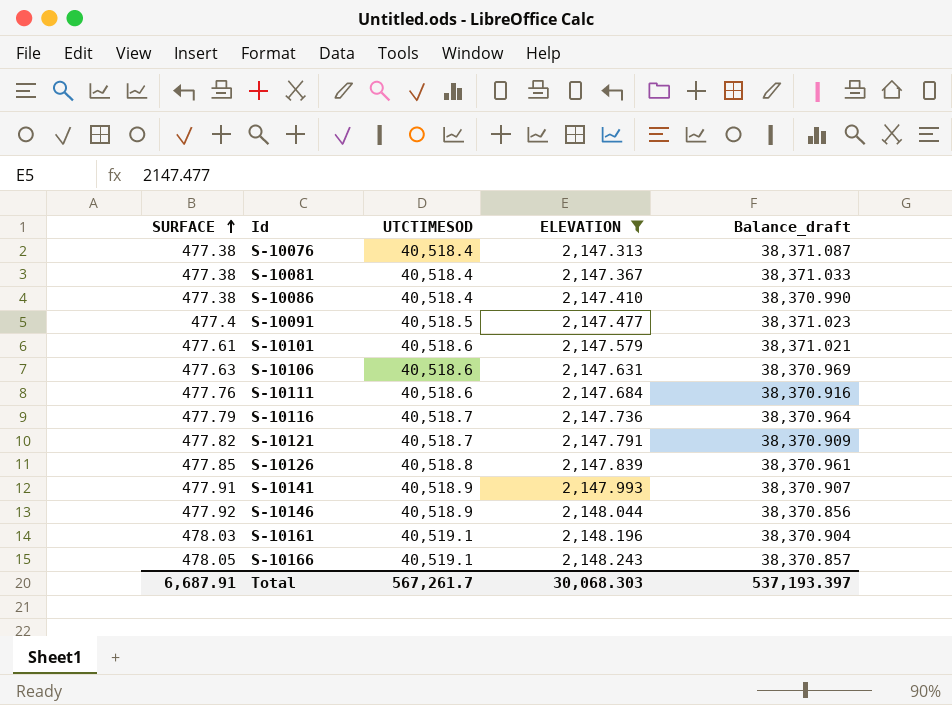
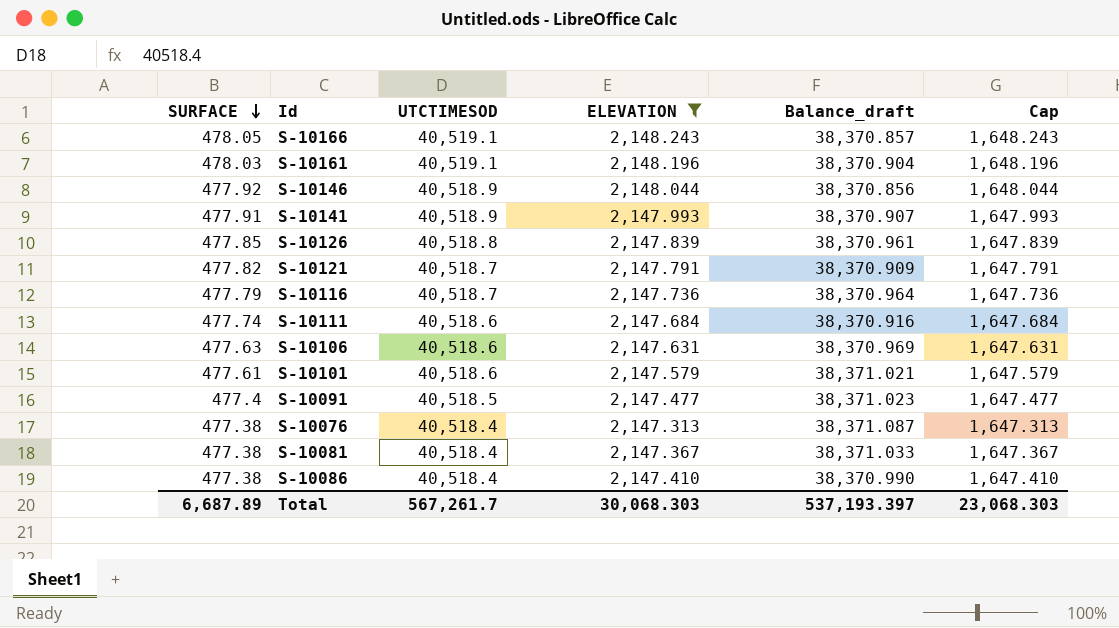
row order: SURFACE ascending -> SURFACE descending
column Cap | formula: none -> [ELEVATION] - 500
S-10111 | SURFACE: 477.76 -> 477.74
Total | SURFACE: 6,687.91 -> 6,687.89

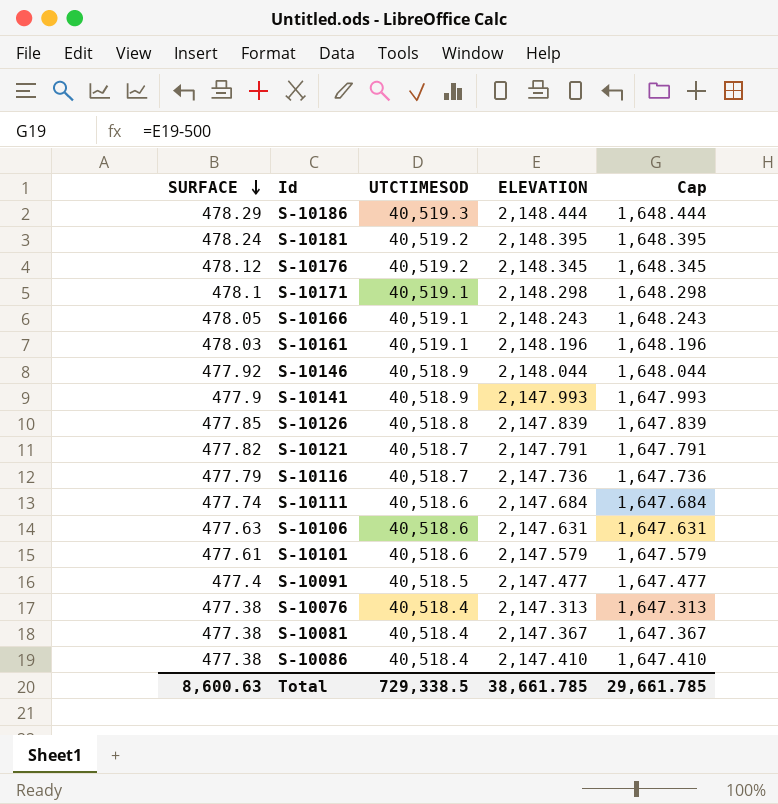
filter: ELEVATION <= 2,148.243 -> none
column Balance_draft | formula: [UTCTIMESOD] - [ELEVATION] -> none
S-10141 | SURFACE: 477.91 -> 477.9
Total | SURFACE: 6,687.89 -> 8,600.63
Total | UTCTIMESOD: 567,261.7 -> 729,338.5
Total | ELEVATION: 30,068.303 -> 38,661.785
Total | Cap: 23,068.303 -> 29,661.785

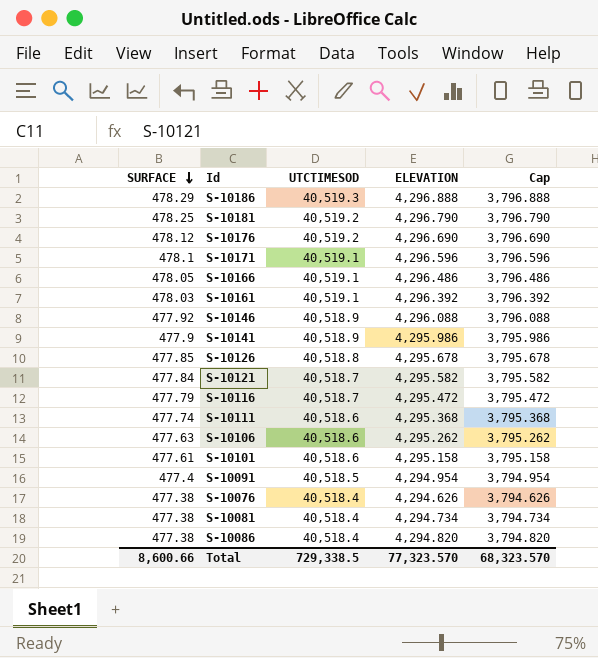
S-10186 | ELEVATION: 2,148.444 -> 4,296.888
S-10186 | Cap: 1,648.444 -> 3,796.888
S-10181 | SURFACE: 478.24 -> 478.25
S-10181 | ELEVATION: 2,148.395 -> 4,296.790
S-10181 | Cap: 1,648.395 -> 3,796.790
S-10176 | ELEVATION: 2,148.345 -> 4,296.690
S-10176 | Cap: 1,648.345 -> 3,796.690
S-10171 | ELEVATION: 2,148.298 -> 4,296.596
S-10171 | Cap: 1,648.298 -> 3,796.596
S-10166 | ELEVATION: 2,148.243 -> 4,296.486
S-10166 | Cap: 1,648.243 -> 3,796.486
S-10161 | ELEVATION: 2,148.196 -> 4,296.392
S-10161 | Cap: 1,648.196 -> 3,796.392
S-10146 | ELEVATION: 2,148.044 -> 4,296.088
S-10146 | Cap: 1,648.044 -> 3,796.088
S-10141 | ELEVATION: 2,147.993 -> 4,295.986
S-10141 | Cap: 1,647.993 -> 3,795.986
S-10126 | ELEVATION: 2,147.839 -> 4,295.678
S-10126 | Cap: 1,647.839 -> 3,795.678
S-10121 | SURFACE: 477.82 -> 477.84
S-10121 | ELEVATION: 2,147.791 -> 4,295.582
S-10121 | Cap: 1,647.791 -> 3,795.582
S-10116 | ELEVATION: 2,147.736 -> 4,295.472
S-10116 | Cap: 1,647.736 -> 3,795.472
S-10111 | ELEVATION: 2,147.684 -> 4,295.368
S-10111 | Cap: 1,647.684 -> 3,795.368
S-10106 | ELEVATION: 2,147.631 -> 4,295.262
S-10106 | Cap: 1,647.631 -> 3,795.262
S-10101 | ELEVATION: 2,147.579 -> 4,295.158
S-10101 | Cap: 1,647.579 -> 3,795.158
S-10091 | ELEVATION: 2,147.477 -> 4,294.954
S-10091 | Cap: 1,647.477 -> 3,794.954
S-10076 | ELEVATION: 2,147.313 -> 4,294.626
S-10076 | Cap: 1,647.313 -> 3,794.626
S-10081 | ELEVATION: 2,147.367 -> 4,294.734
S-10081 | Cap: 1,647.367 -> 3,794.734
S-10086 | ELEVATION: 2,147.410 -> 4,294.820
S-10086 | Cap: 1,647.410 -> 3,794.820
Total | SURFACE: 8,600.63 -> 8,600.66
Total | ELEVATION: 38,661.785 -> 77,323.570
Total | Cap: 29,661.785 -> 68,323.570

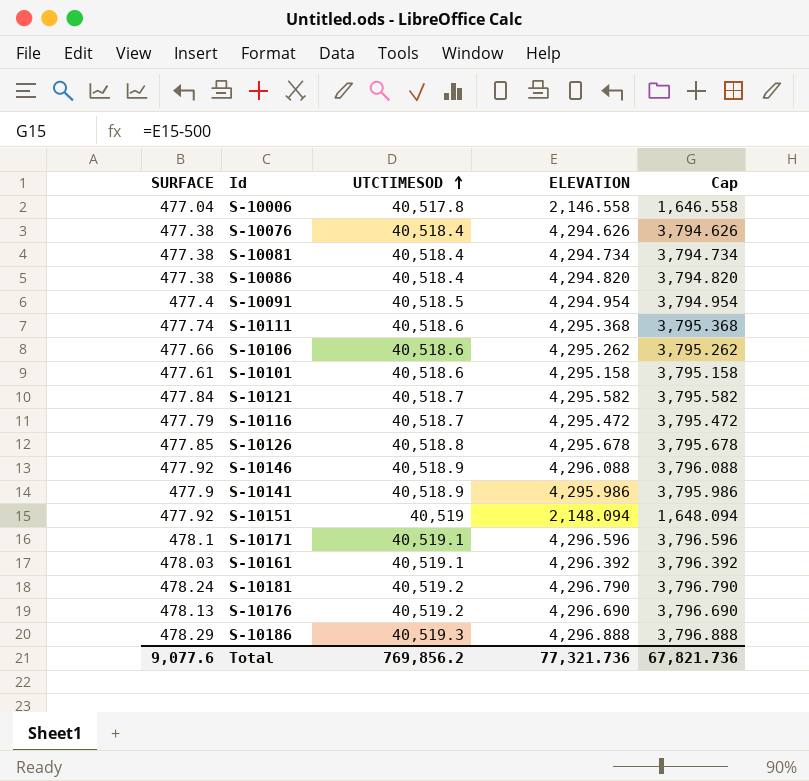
row order: SURFACE descending -> UTCTIMESOD ascending
row S-10166: 478.05 | 40,519.1 | 4,296.486 | 3,796.486 -> none
row S-10006: none -> 477.04 | 40,517.8 | 2,146.558 | 1,646.558
S-10106 | SURFACE: 477.63 -> 477.66
row S-10151: none -> 477.92 | 40,519 | 2,148.094 | 1,648.094
S-10181 | SURFACE: 478.25 -> 478.24
S-10176 | SURFACE: 478.12 -> 478.13
Total | SURFACE: 8,600.66 -> 9,077.6
Total | UTCTIMESOD: 729,338.5 -> 769,856.2
Total | ELEVATION: 77,323.570 -> 77,321.736
Total | Cap: 68,323.570 -> 67,821.736

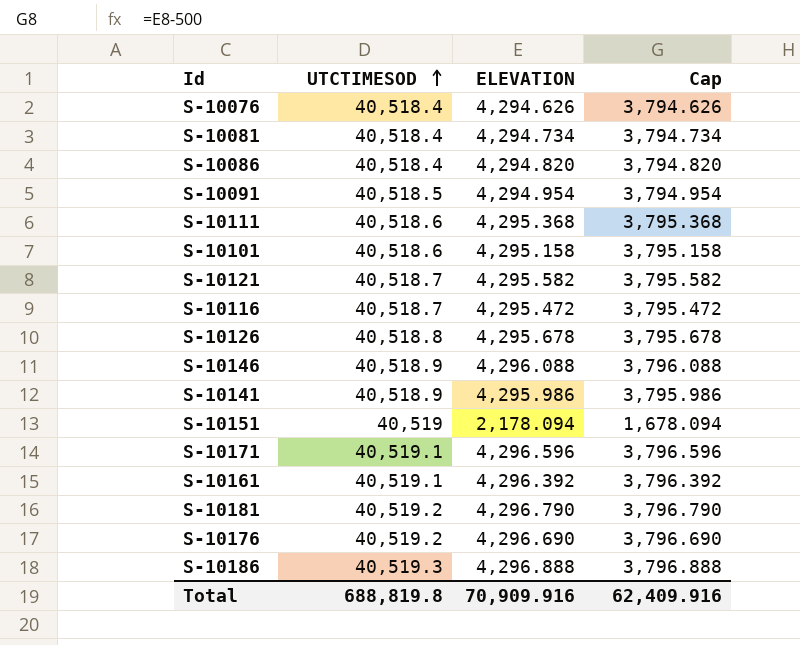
column SURFACE | position: 1 -> none
row S-10006: 477.04 | 40,517.8 | 2,146.558 | 1,646.558 -> none
row S-10106: 477.66 | 40,518.6 | 4,295.262 | 3,795.262 -> none
S-10151 | ELEVATION: 2,148.094 -> 2,178.094
S-10151 | Cap: 1,648.094 -> 1,678.094
Total | UTCTIMESOD: 769,856.2 -> 688,819.8
Total | ELEVATION: 77,321.736 -> 70,909.916
Total | Cap: 67,821.736 -> 62,409.916

